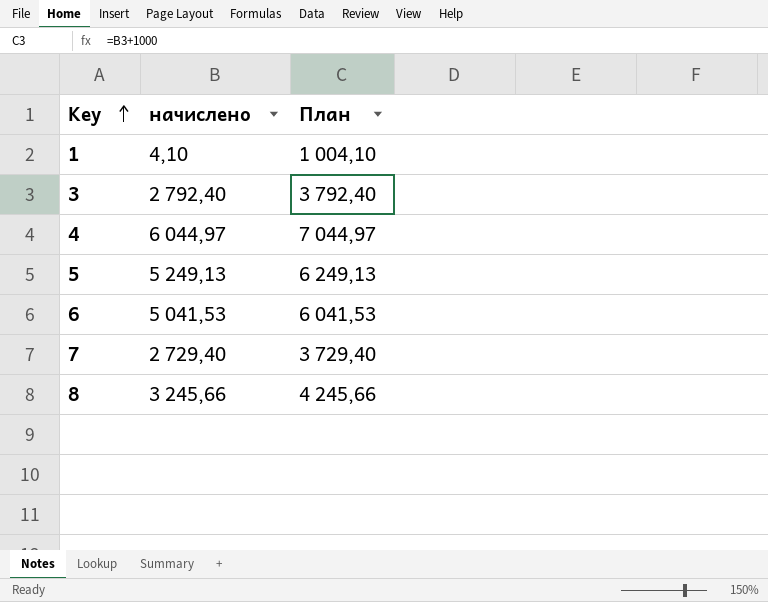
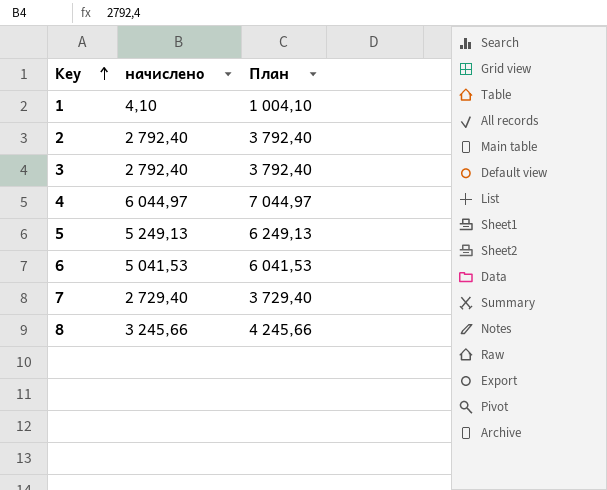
row 2: none -> 2 792,40 | 3 792,40

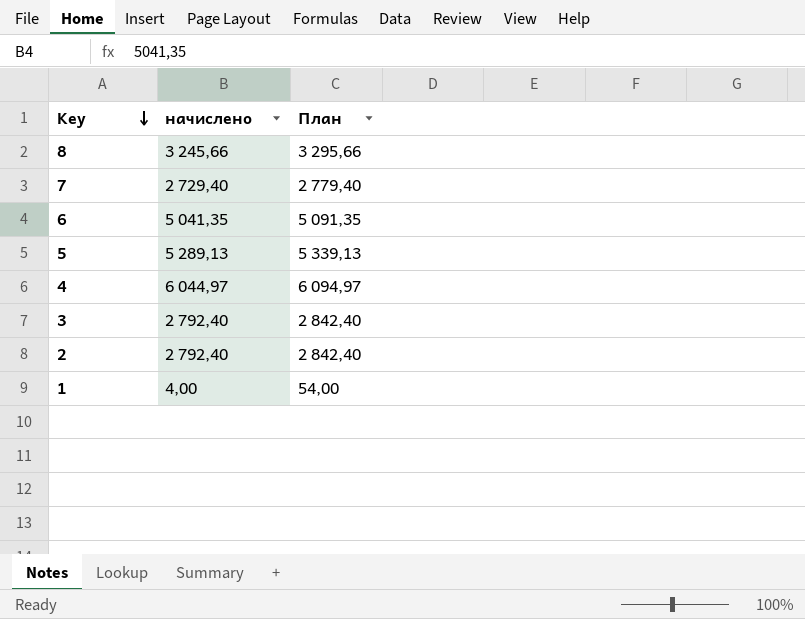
row order: Key ascending -> Key descending
column План | formula: [начислено] + 1000 -> [начислено] + 50
6 | начислено: 5 041,53 -> 5 041,35
5 | начислено: 5 249,13 -> 5 289,13
1 | начислено: 4,10 -> 4,00

